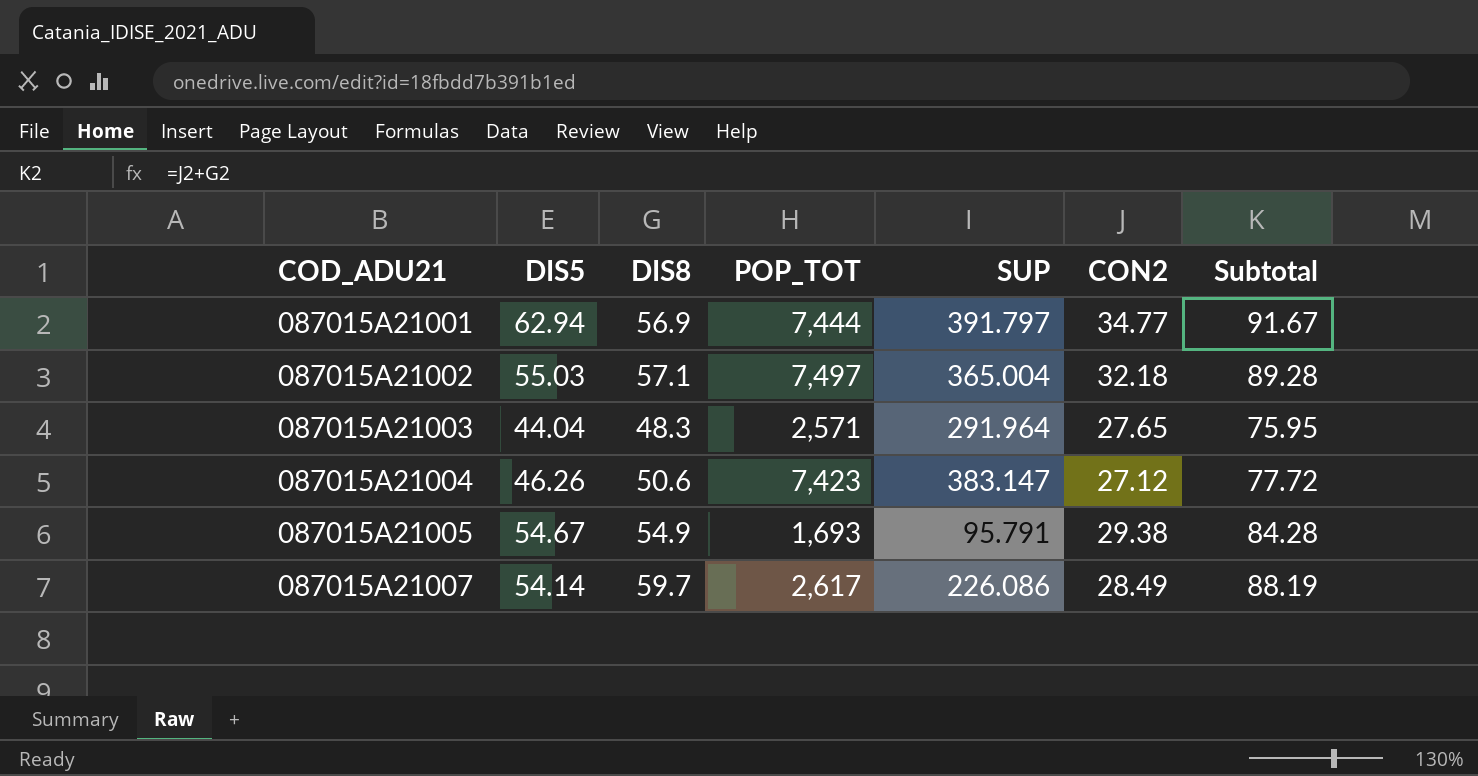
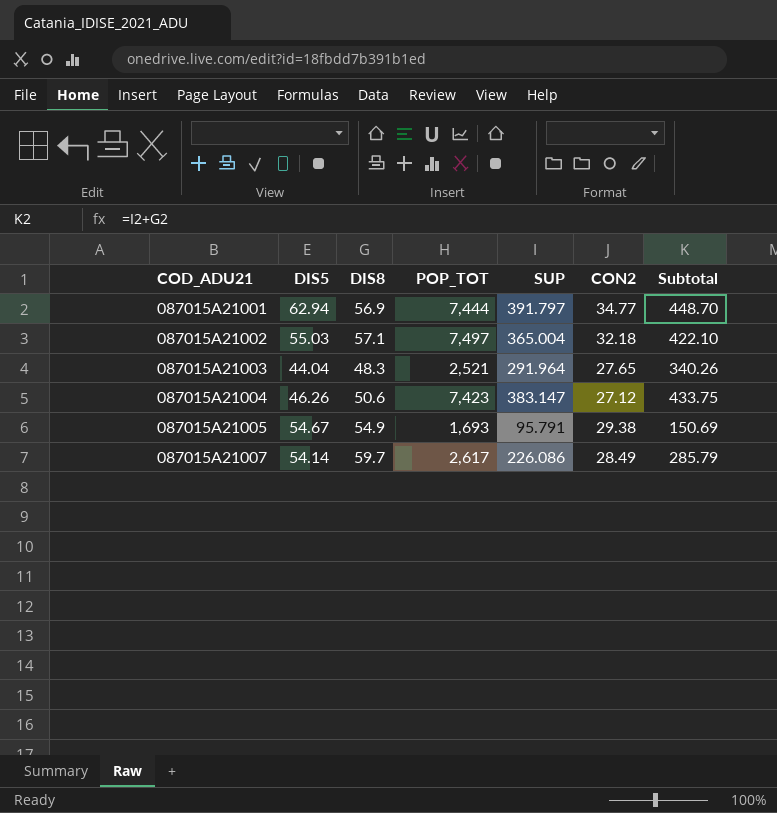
column Subtotal | formula: [DIS8] + [CON2] -> [DIS8] + [SUP]
087015A21003 | POP_TOT: 2,571 -> 2,521

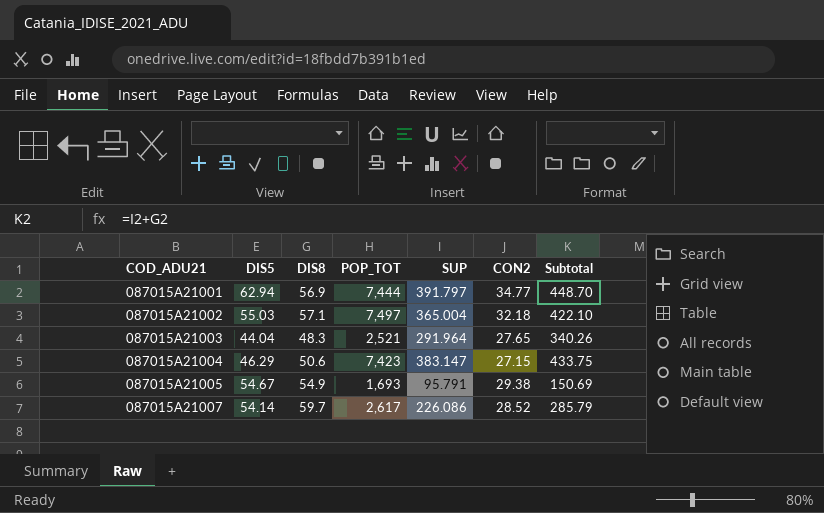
087015A21004 | DIS5: 46.26 -> 46.29
087015A21004 | CON2: 27.12 -> 27.15
087015A21007 | CON2: 28.49 -> 28.52

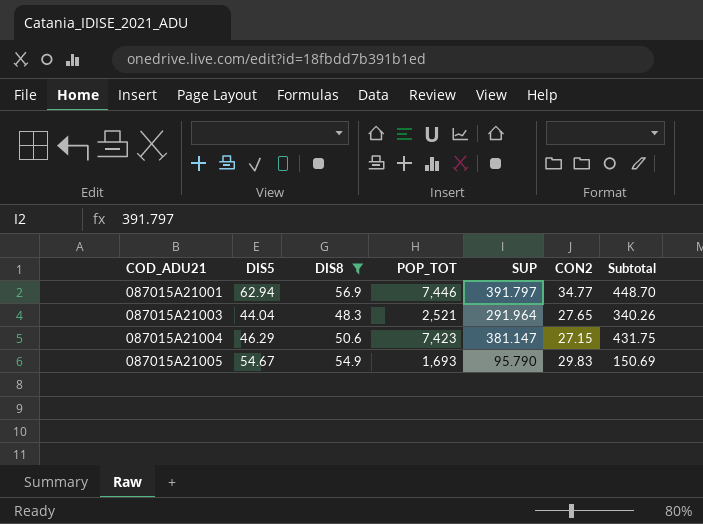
filter: none -> DIS8 <= 56.9
087015A21001 | POP_TOT: 7,444 -> 7,446
087015A21004 | SUP: 383.147 -> 381.147
087015A21004 | Subtotal: 433.75 -> 431.75
087015A21005 | SUP: 95.791 -> 95.790
087015A21005 | CON2: 29.38 -> 29.83

